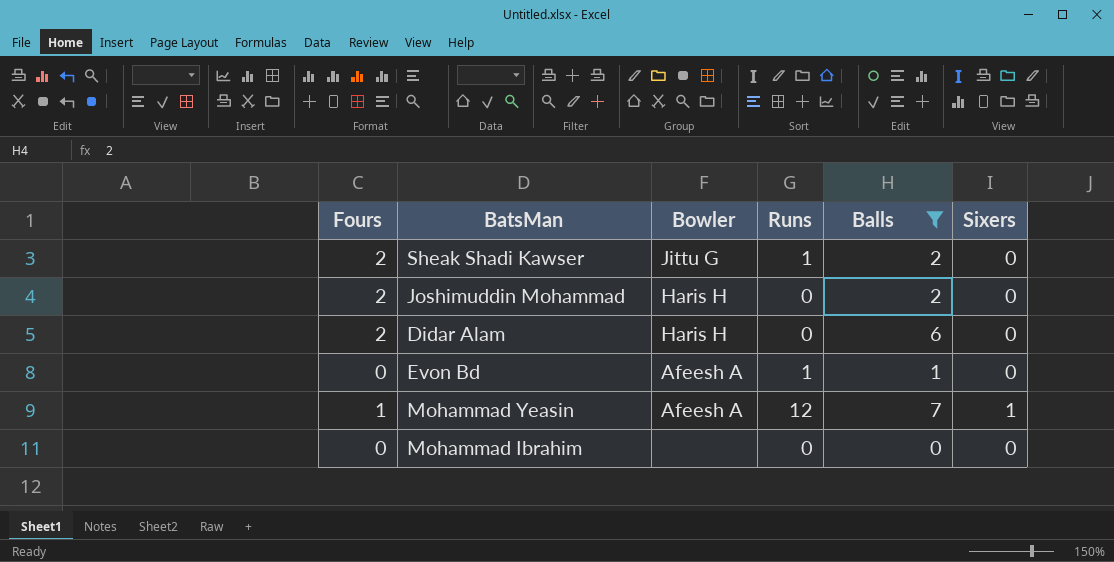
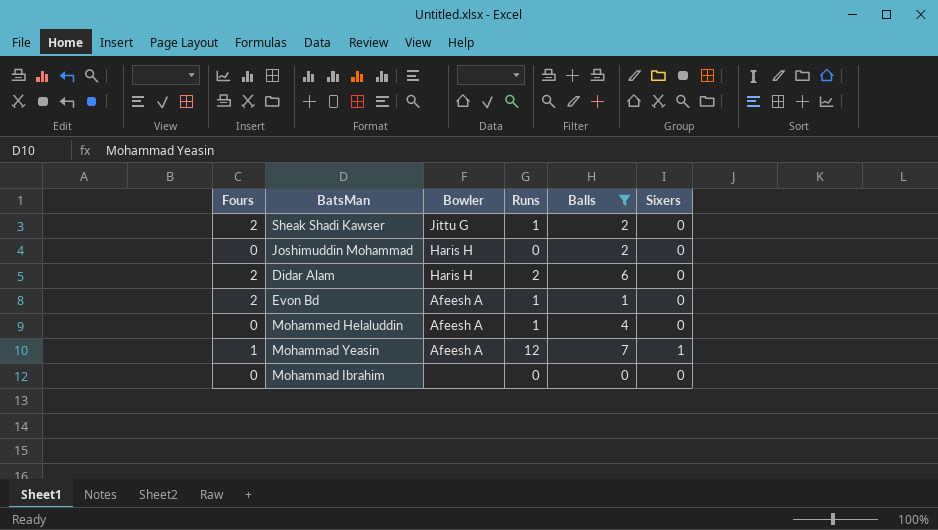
Joshimuddin Mohammad | Fours: 2 -> 0
Didar Alam | Runs: 0 -> 2
Evon Bd | Fours: 0 -> 2
row Mohammed Helaluddin: none -> 0 | Afeesh A | 1 | 4 | 0

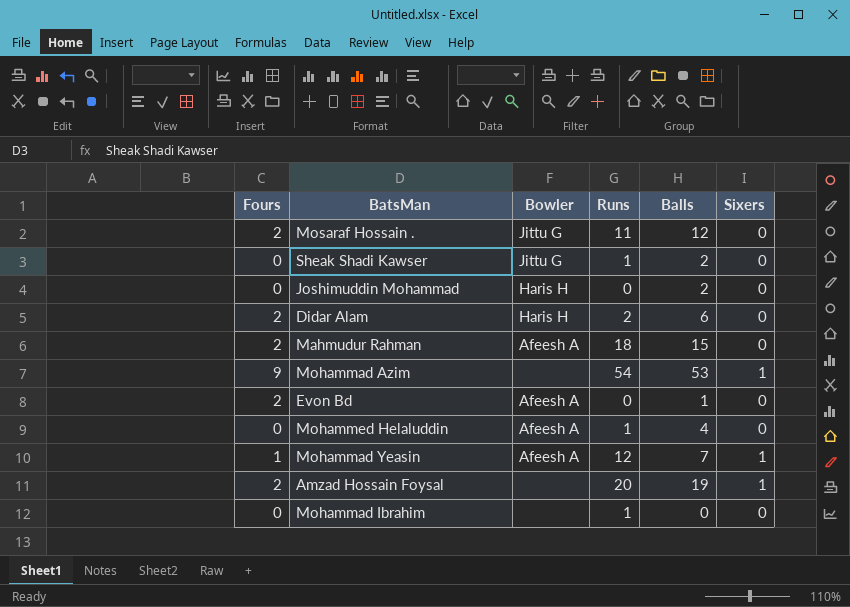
filter: Balls <= 7 -> none
Sheak Shadi Kawser | Fours: 2 -> 0
Evon Bd | Runs: 1 -> 0
Mohammad Ibrahim | Runs: 0 -> 1

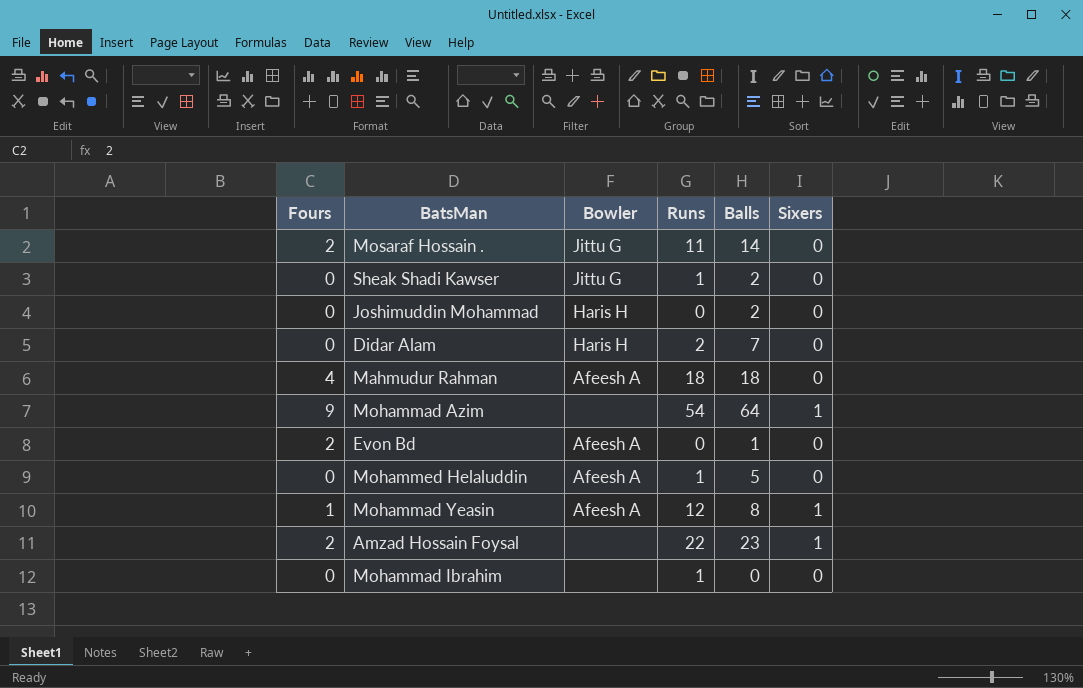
Mosaraf Hossain . | Balls: 12 -> 14
Didar Alam | Fours: 2 -> 0
Didar Alam | Balls: 6 -> 7
Mahmudur Rahman | Fours: 2 -> 4
Mahmudur Rahman | Balls: 15 -> 18
Mohammad Azim | Balls: 53 -> 64
Mohammed Helaluddin | Balls: 4 -> 5
Mohammad Yeasin | Balls: 7 -> 8
Amzad Hossain Foysal | Runs: 20 -> 22
Amzad Hossain Foysal | Balls: 19 -> 23

